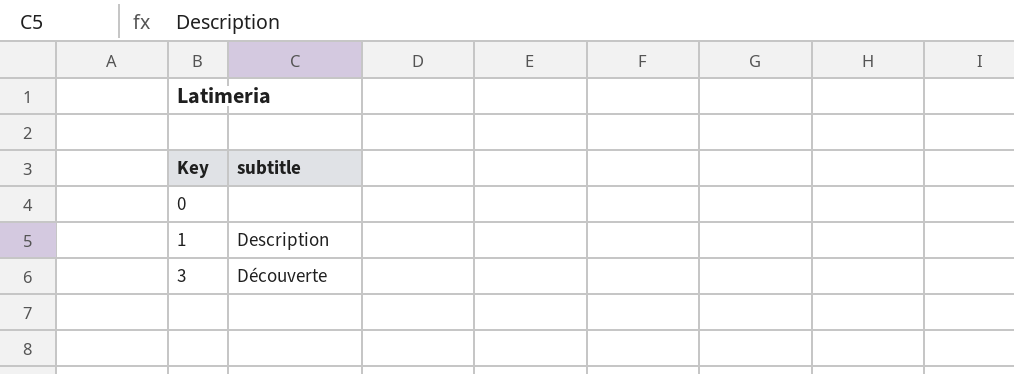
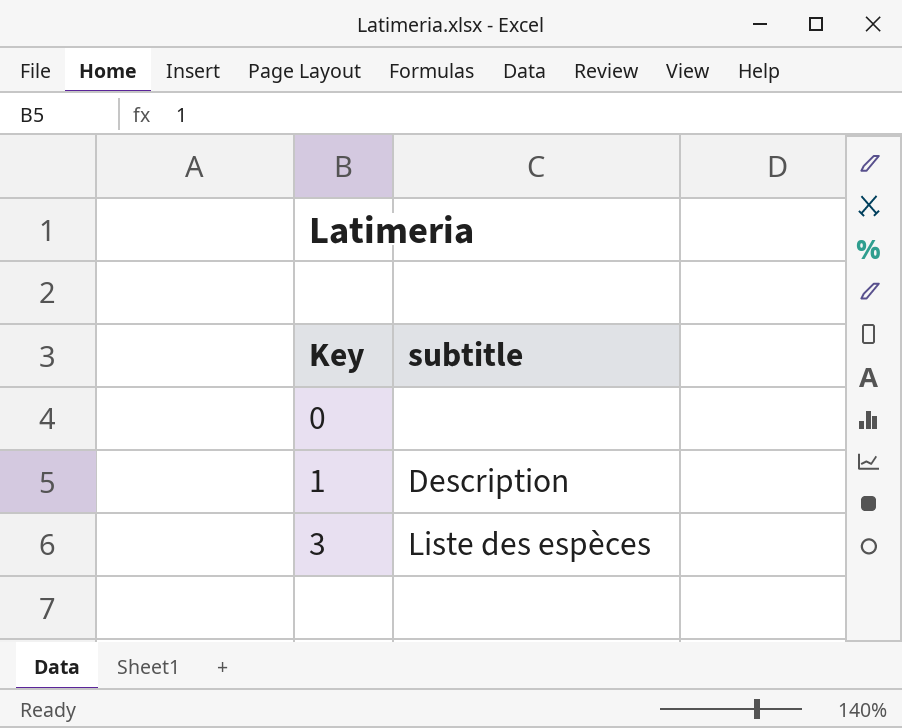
3 | subtitle: Découverte -> Liste des espèces

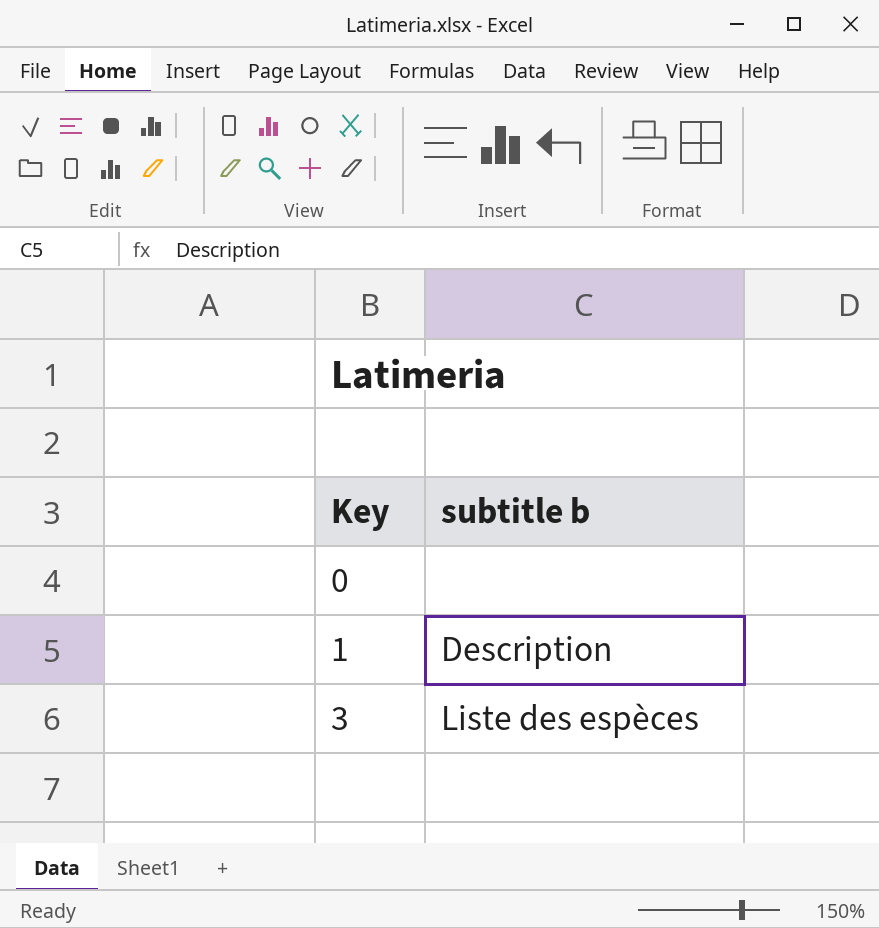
column name: subtitle -> subtitle b

